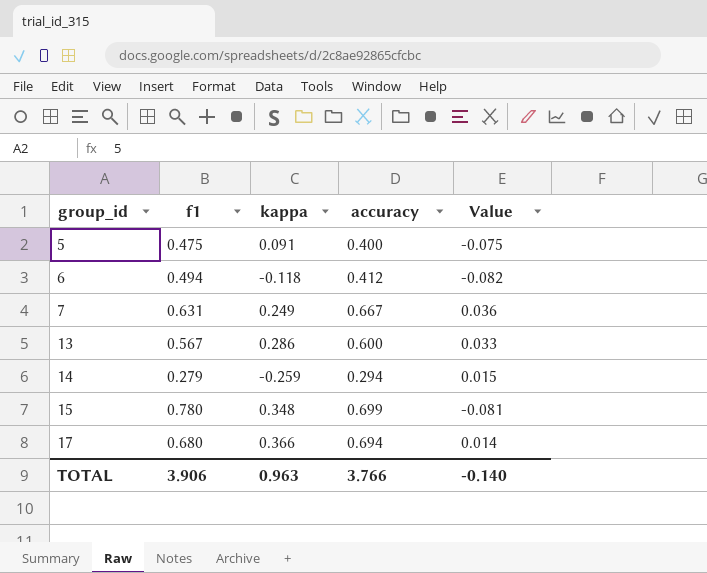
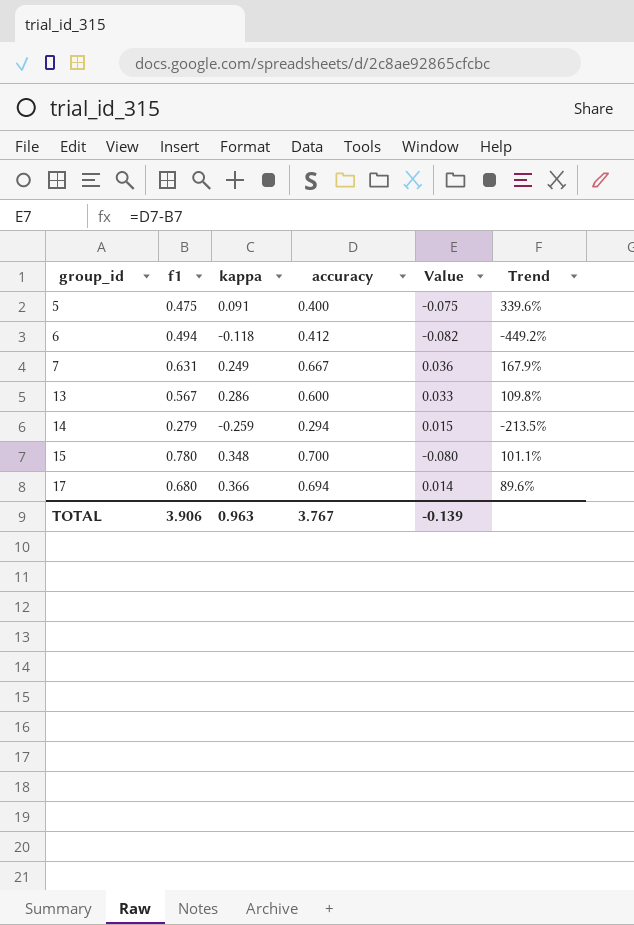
column Trend | formula: none -> ([accuracy] - [kappa]) / [kappa]
15 | accuracy: 0.699 -> 0.700
15 | Value: -0.081 -> -0.080
TOTAL | accuracy: 3.766 -> 3.767
TOTAL | Value: -0.140 -> -0.139

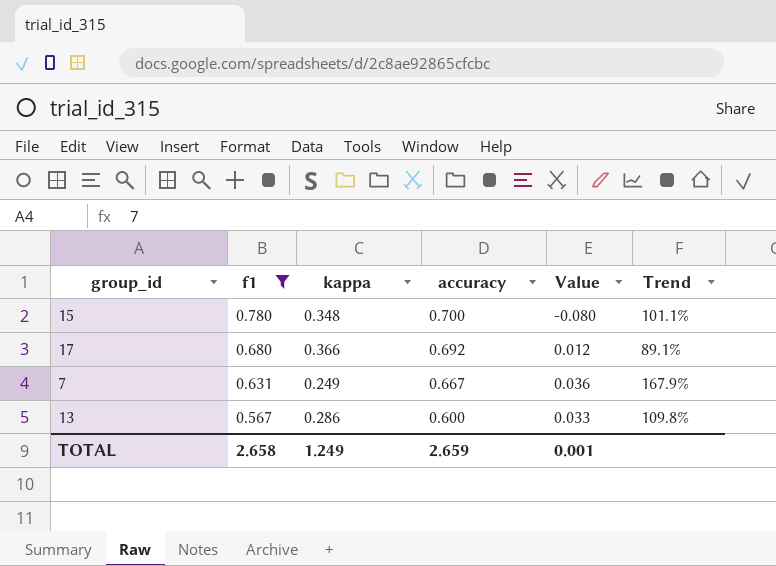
filter: none -> f1 >= 0.567
row order: group_id ascending -> f1 descending
17 | accuracy: 0.694 -> 0.692
17 | Value: 0.014 -> 0.012
17 | Trend: 89.6% -> 89.1%
TOTAL | f1: 3.906 -> 2.658
TOTAL | kappa: 0.963 -> 1.249
TOTAL | accuracy: 3.767 -> 2.659
TOTAL | Value: -0.139 -> 0.001

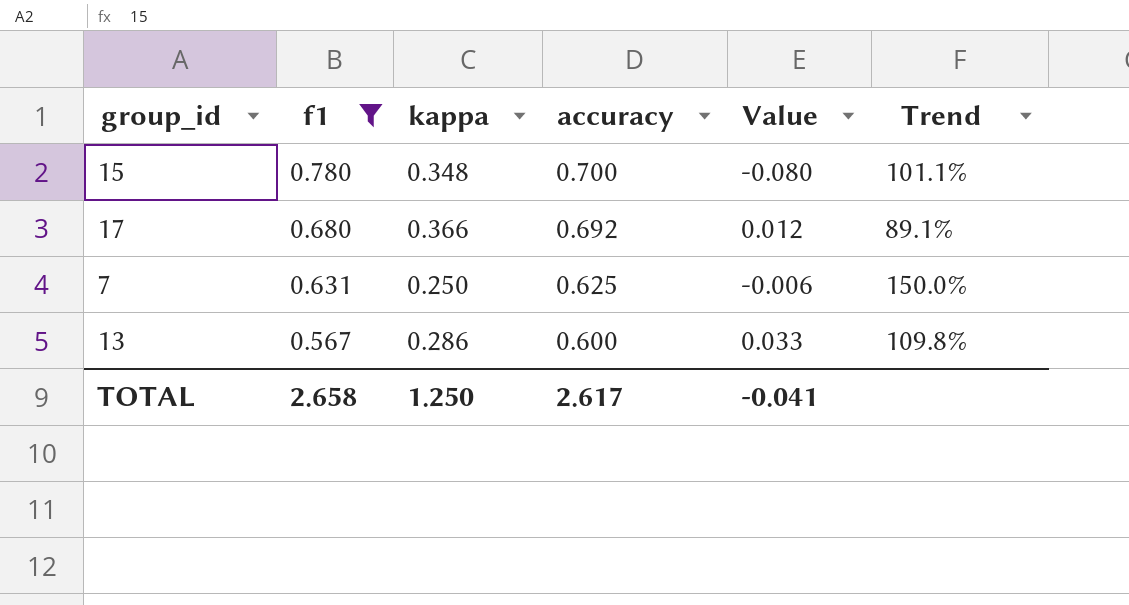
7 | kappa: 0.249 -> 0.250
7 | accuracy: 0.667 -> 0.625
7 | Value: 0.036 -> -0.006
7 | Trend: 167.9% -> 150.0%
TOTAL | kappa: 1.249 -> 1.250
TOTAL | accuracy: 2.659 -> 2.617
TOTAL | Value: 0.001 -> -0.041

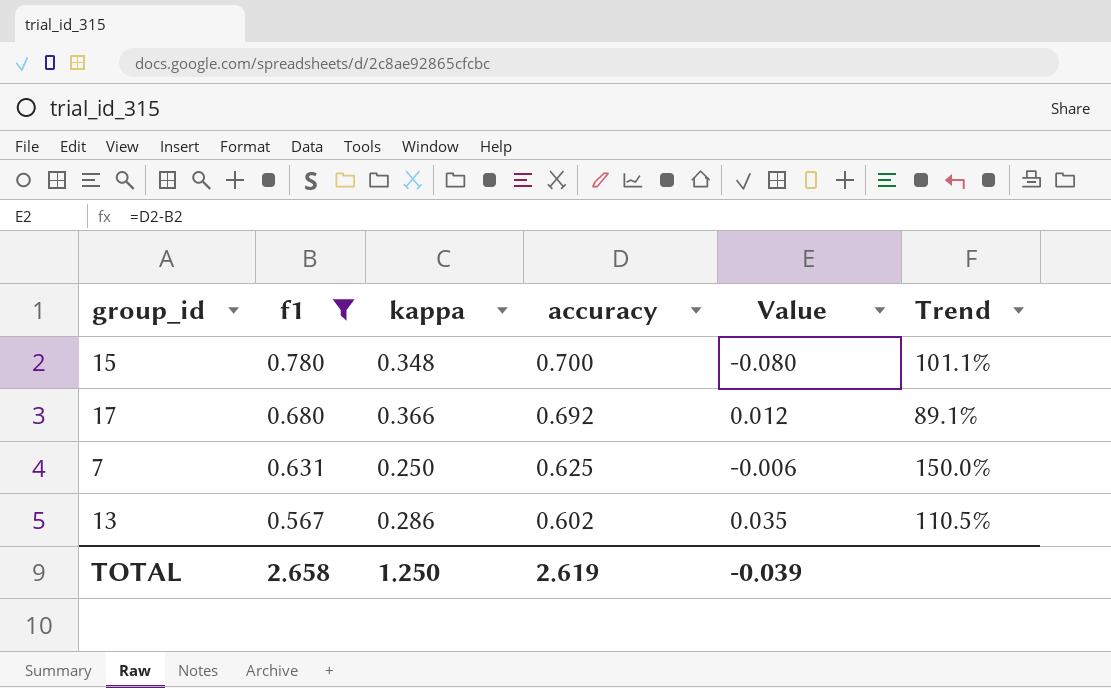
13 | accuracy: 0.600 -> 0.602
13 | Value: 0.033 -> 0.035
13 | Trend: 109.8% -> 110.5%
TOTAL | accuracy: 2.617 -> 2.619
TOTAL | Value: -0.041 -> -0.039

